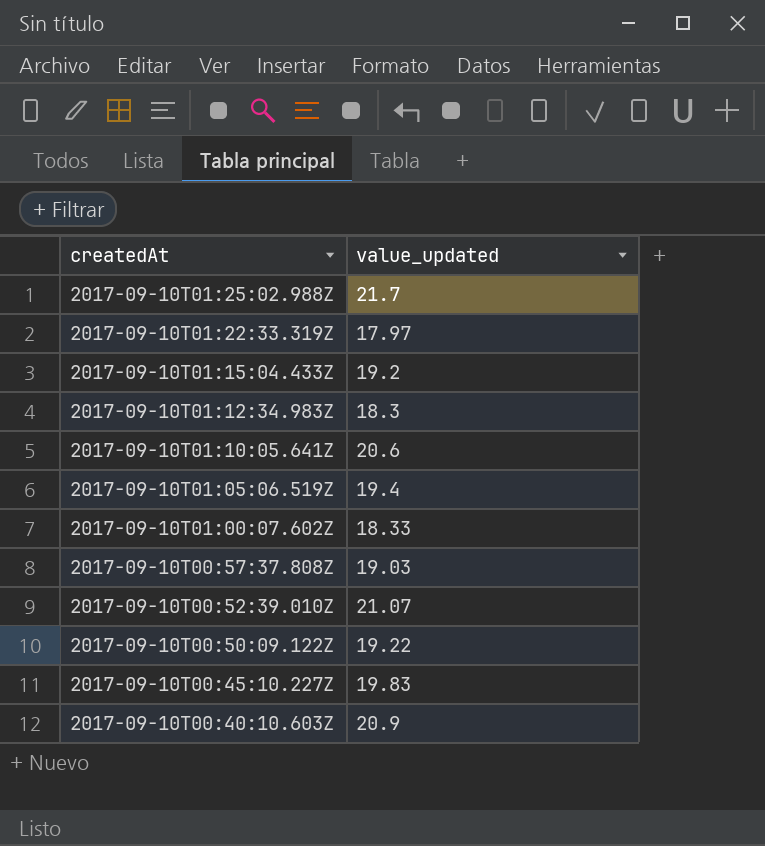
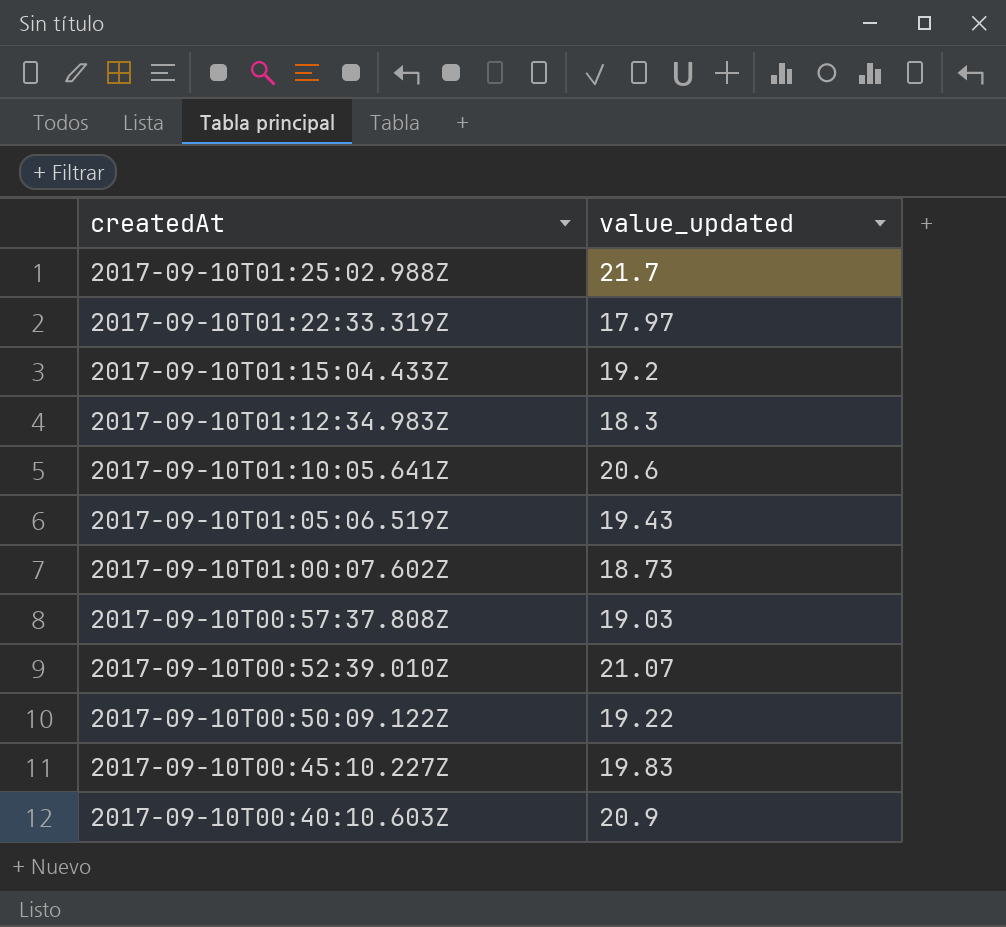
2017-09-10T01:05:06.519Z | value_updated: 19.4 -> 19.43
2017-09-10T01:00:07.602Z | value_updated: 18.33 -> 18.73

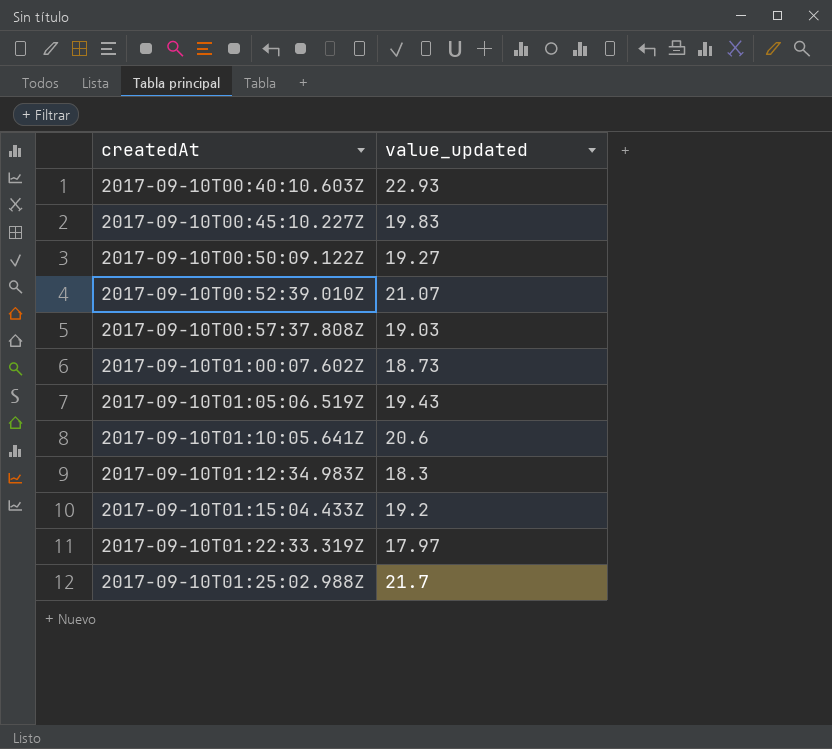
row order: createdAt descending -> createdAt ascending
2017-09-10T00:40:10.603Z | value_updated: 20.9 -> 22.93
2017-09-10T00:50:09.122Z | value_updated: 19.22 -> 19.27

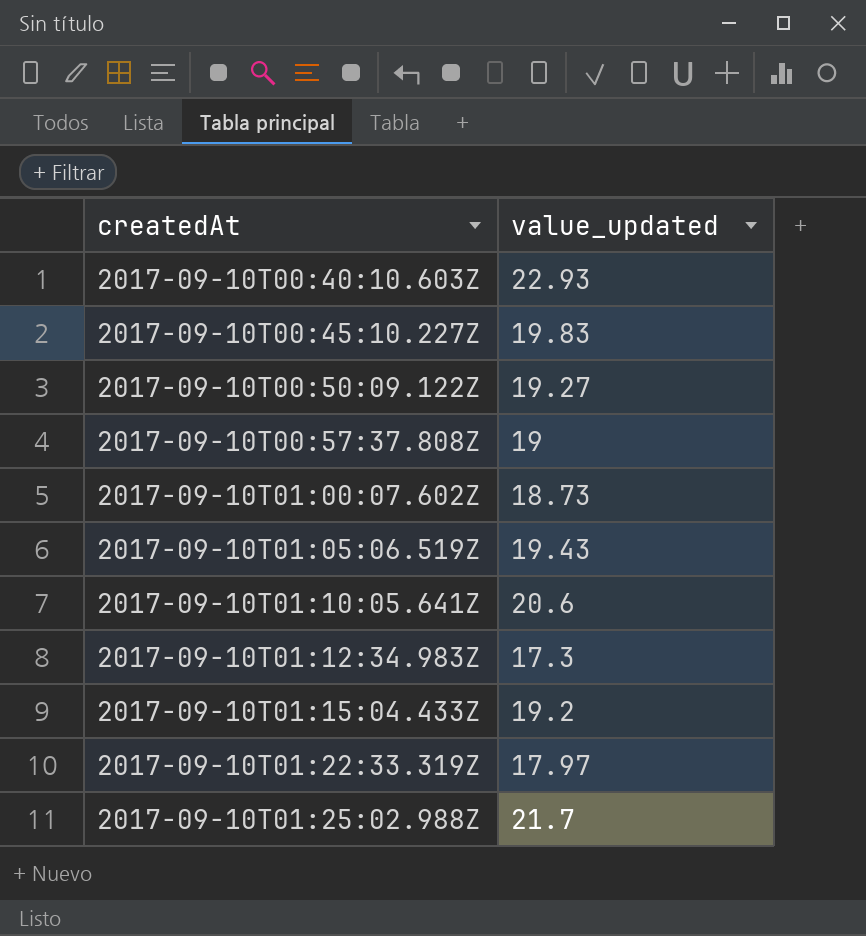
row 2017-09-10T00:52:39.010Z: 21.07 -> none
2017-09-10T00:57:37.808Z | value_updated: 19.03 -> 19
2017-09-10T01:12:34.983Z | value_updated: 18.3 -> 17.3

